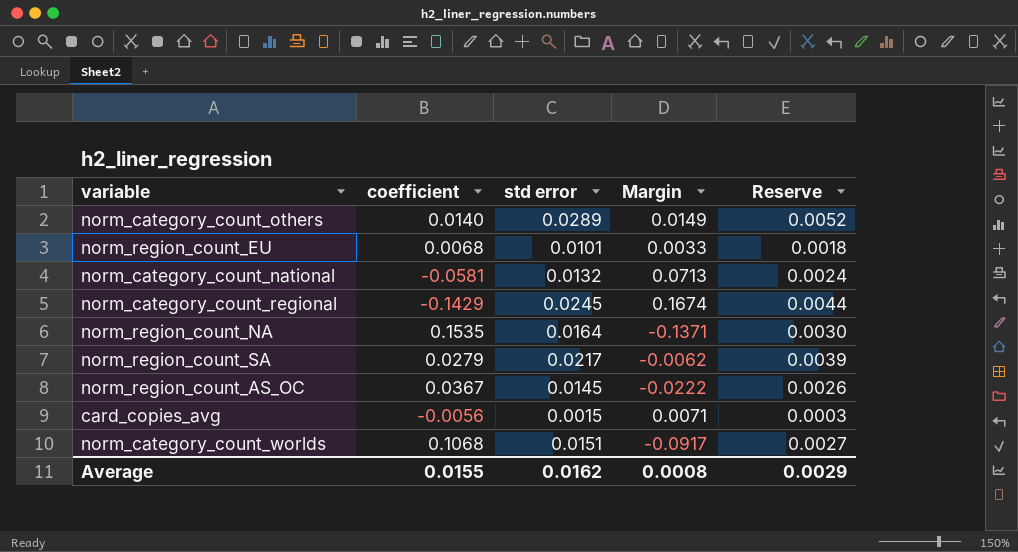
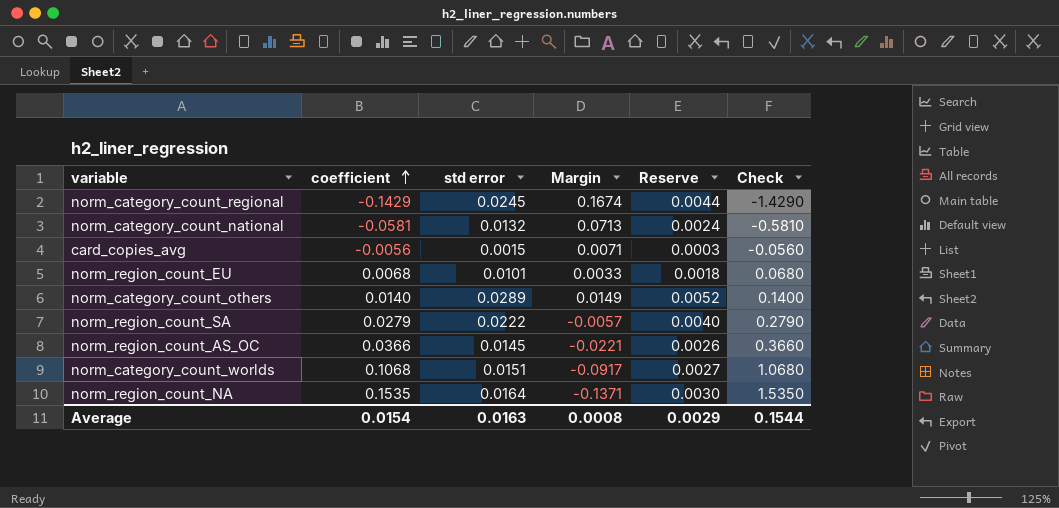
row order: none -> coefficient ascending
column Check | formula: none -> [coefficient] * 10
norm_region_count_SA | std error: 0.0217 -> 0.0222
norm_region_count_SA | Margin: -0.0062 -> -0.0057
norm_region_count_SA | Reserve: 0.0039 -> 0.0040
norm_region_count_AS_OC | coefficient: 0.0367 -> 0.0366
norm_region_count_AS_OC | Margin: -0.0222 -> -0.0221
Average | coefficient: 0.0155 -> 0.0154
Average | std error: 0.0162 -> 0.0163

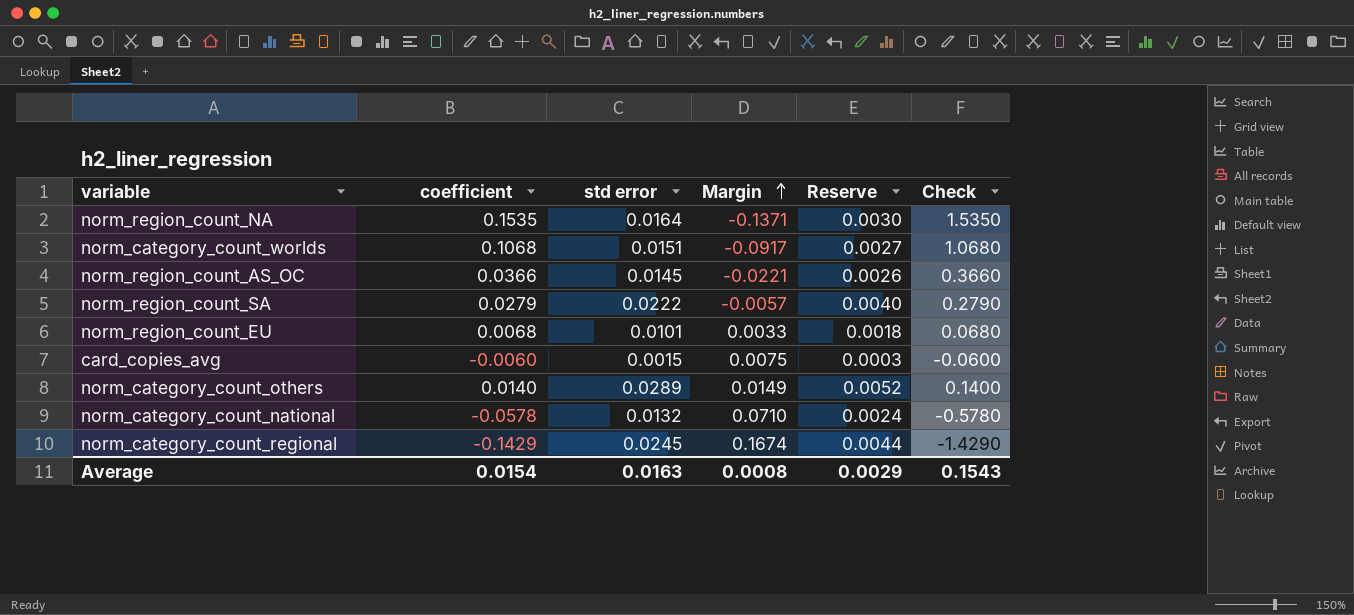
row order: coefficient ascending -> Margin ascending
card_copies_avg | coefficient: -0.0056 -> -0.0060
card_copies_avg | Margin: 0.0071 -> 0.0075
card_copies_avg | Check: -0.0560 -> -0.0600
norm_category_count_national | coefficient: -0.0581 -> -0.0578
norm_category_count_national | Margin: 0.0713 -> 0.0710
norm_category_count_national | Check: -0.5810 -> -0.5780
Average | Check: 0.1544 -> 0.1543

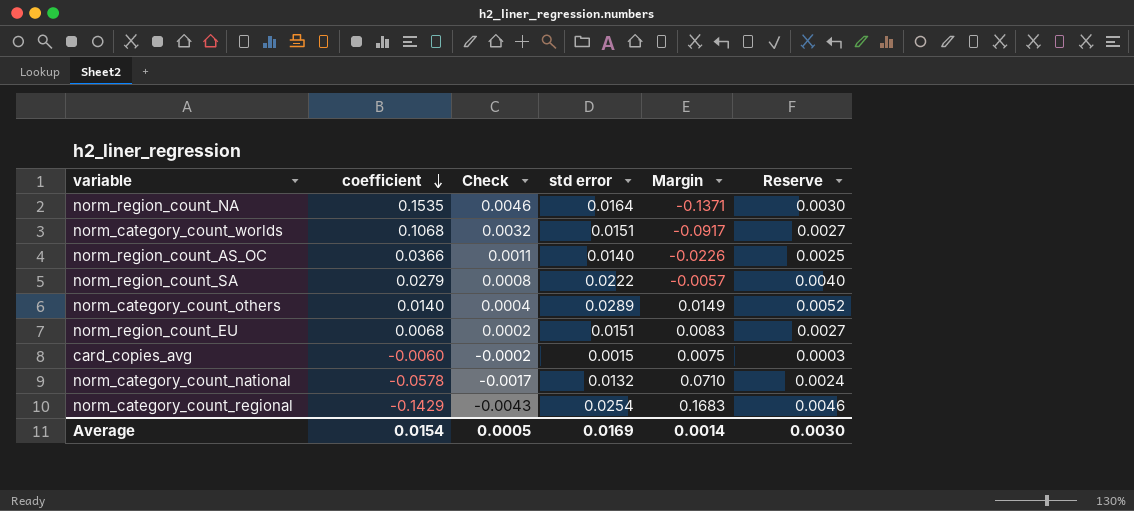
row order: Margin ascending -> coefficient descending
column Check | formula: [coefficient] * 10 -> [coefficient] * 0.03
column Check | position: 6 -> 3
norm_region_count_AS_OC | std error: 0.0145 -> 0.0140
norm_region_count_AS_OC | Margin: -0.0221 -> -0.0226
norm_region_count_AS_OC | Reserve: 0.0026 -> 0.0025
norm_region_count_EU | std error: 0.0101 -> 0.0151
norm_region_count_EU | Margin: 0.0033 -> 0.0083
norm_region_count_EU | Reserve: 0.0018 -> 0.0027
norm_category_count_regional | std error: 0.0245 -> 0.0254
norm_category_count_regional | Margin: 0.1674 -> 0.1683
norm_category_count_regional | Reserve: 0.0044 -> 0.0046
Average | Check: 0.1543 -> 0.0005
Average | std error: 0.0163 -> 0.0169
Average | Margin: 0.0008 -> 0.0014
Average | Reserve: 0.0029 -> 0.0030

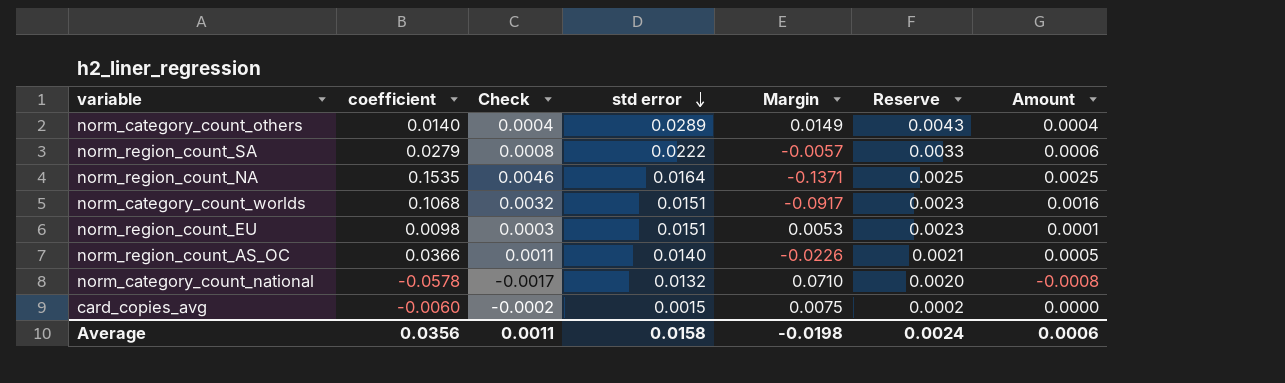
row order: coefficient descending -> std error descending
column Reserve | formula: [std error] * 0.18 -> [std error] * 0.15
column Amount | formula: none -> [coefficient] * [std error]
row norm_category_count_regional: -0.1429 | -0.0043 | 0.0254 | 0.1683 | 0.0046 -> none
norm_region_count_EU | coefficient: 0.0068 -> 0.0098
norm_region_count_EU | Check: 0.0002 -> 0.0003
norm_region_count_EU | Margin: 0.0083 -> 0.0053
Average | coefficient: 0.0154 -> 0.0356
Average | Check: 0.0005 -> 0.0011
Average | std error: 0.0169 -> 0.0158
Average | Margin: 0.0014 -> -0.0198
Average | Reserve: 0.0030 -> 0.0024

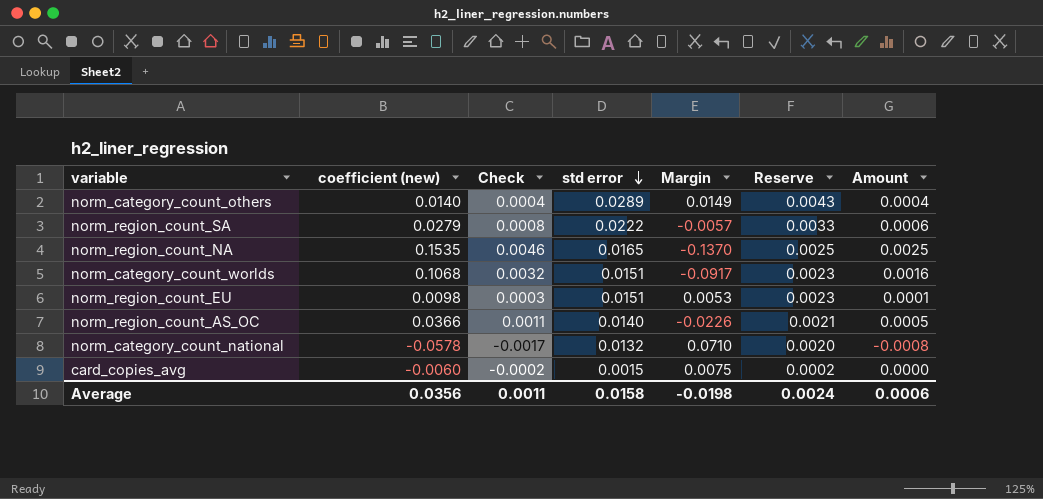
column name: coefficient -> coefficient (new)
norm_region_count_NA | std error: 0.0164 -> 0.0165
norm_region_count_NA | Margin: -0.1371 -> -0.1370

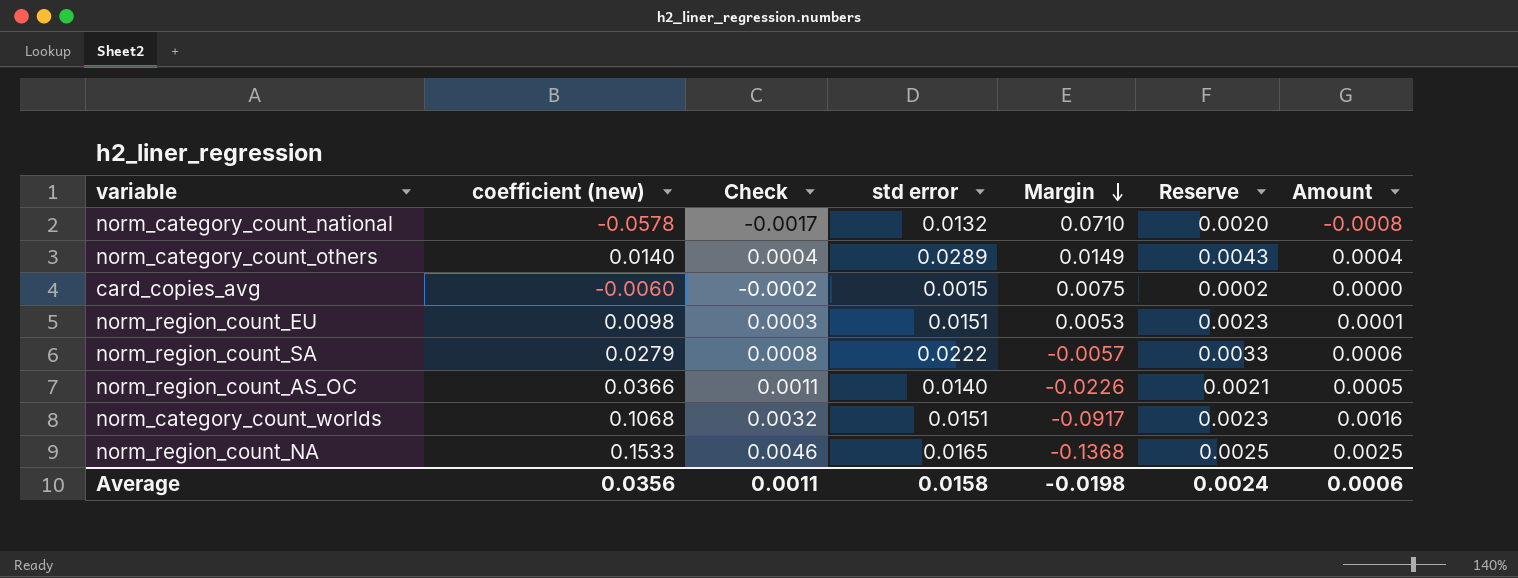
row order: std error descending -> Margin descending
norm_region_count_NA | coefficient (new): 0.1535 -> 0.1533
norm_region_count_NA | Margin: -0.1370 -> -0.1368

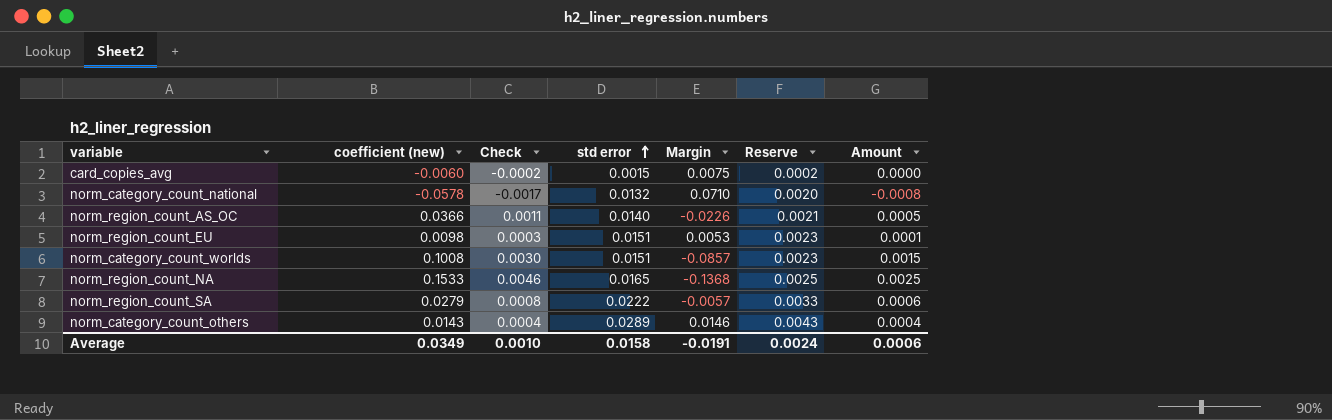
row order: Margin descending -> std error ascending
norm_category_count_worlds | coefficient (new): 0.1068 -> 0.1008
norm_category_count_worlds | Check: 0.0032 -> 0.0030
norm_category_count_worlds | Margin: -0.0917 -> -0.0857
norm_category_count_worlds | Amount: 0.0016 -> 0.0015
norm_category_count_others | coefficient (new): 0.0140 -> 0.0143
norm_category_count_others | Margin: 0.0149 -> 0.0146
Average | coefficient (new): 0.0356 -> 0.0349
Average | Check: 0.0011 -> 0.0010
Average | Margin: -0.0198 -> -0.0191

